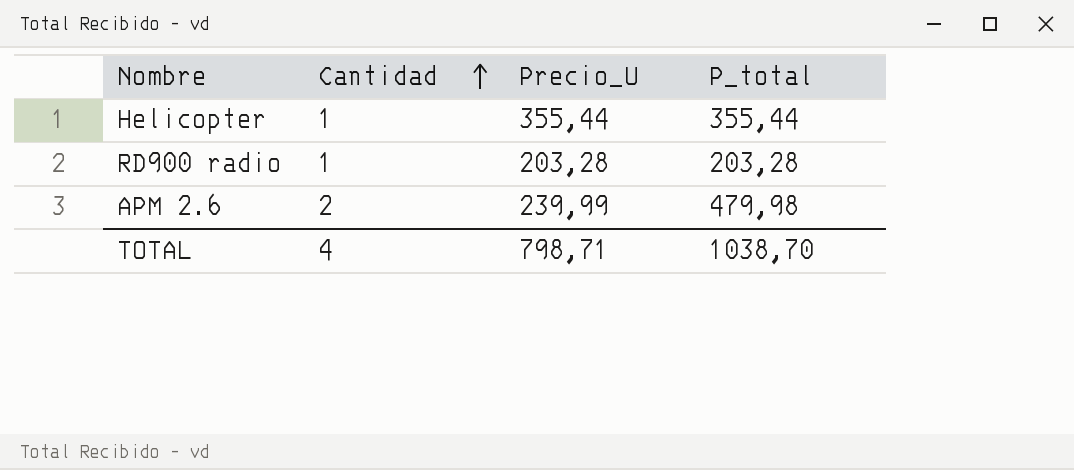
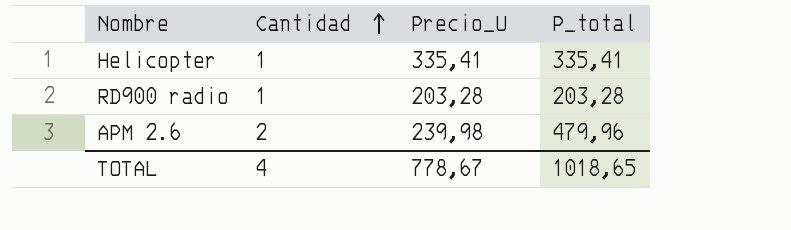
Helicopter | Precio_U: 355,44 -> 335,41
Helicopter | P_total: 355,44 -> 335,41
APM 2.6 | Precio_U: 239,99 -> 239,98
APM 2.6 | P_total: 479,98 -> 479,96
TOTAL | Precio_U: 798,71 -> 778,67
TOTAL | P_total: 1038,70 -> 1018,65

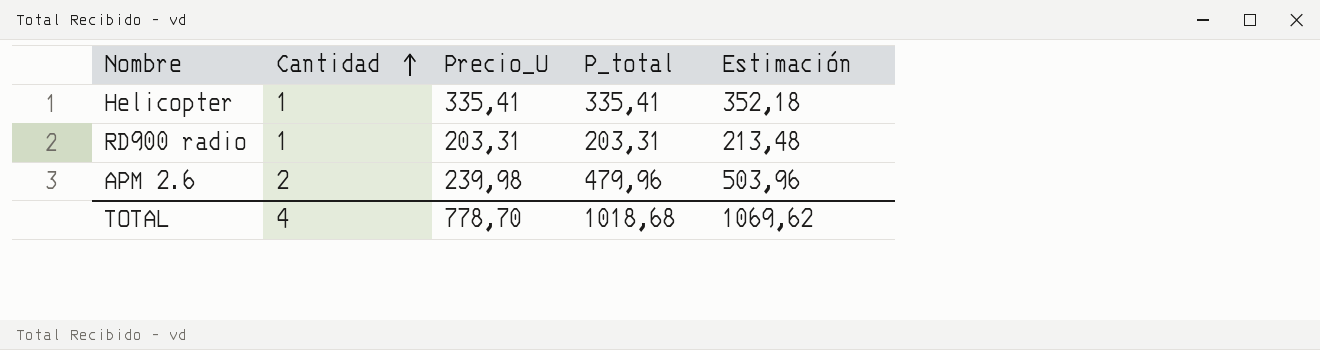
column Estimación | formula: none -> [P_total] * 1,05
RD900 radio | Precio_U: 203,28 -> 203,31
RD900 radio | P_total: 203,28 -> 203,31
TOTAL | Precio_U: 778,67 -> 778,70
TOTAL | P_total: 1018,65 -> 1018,68

